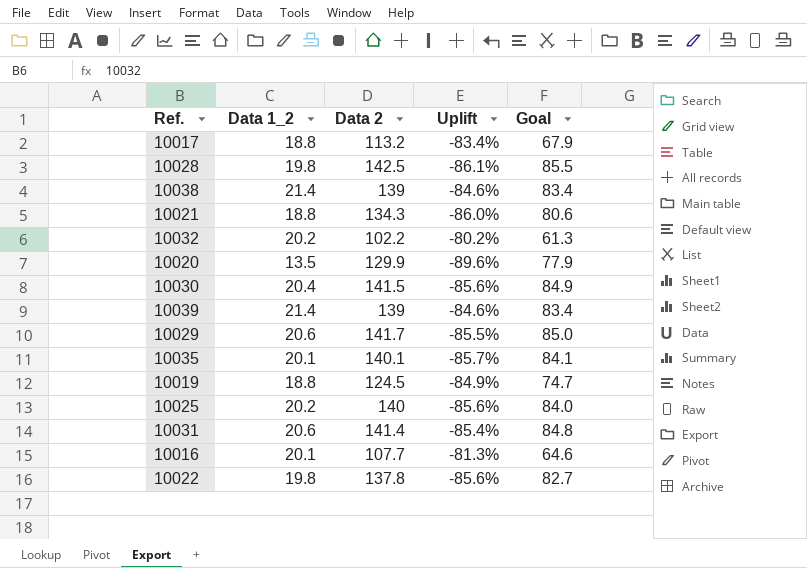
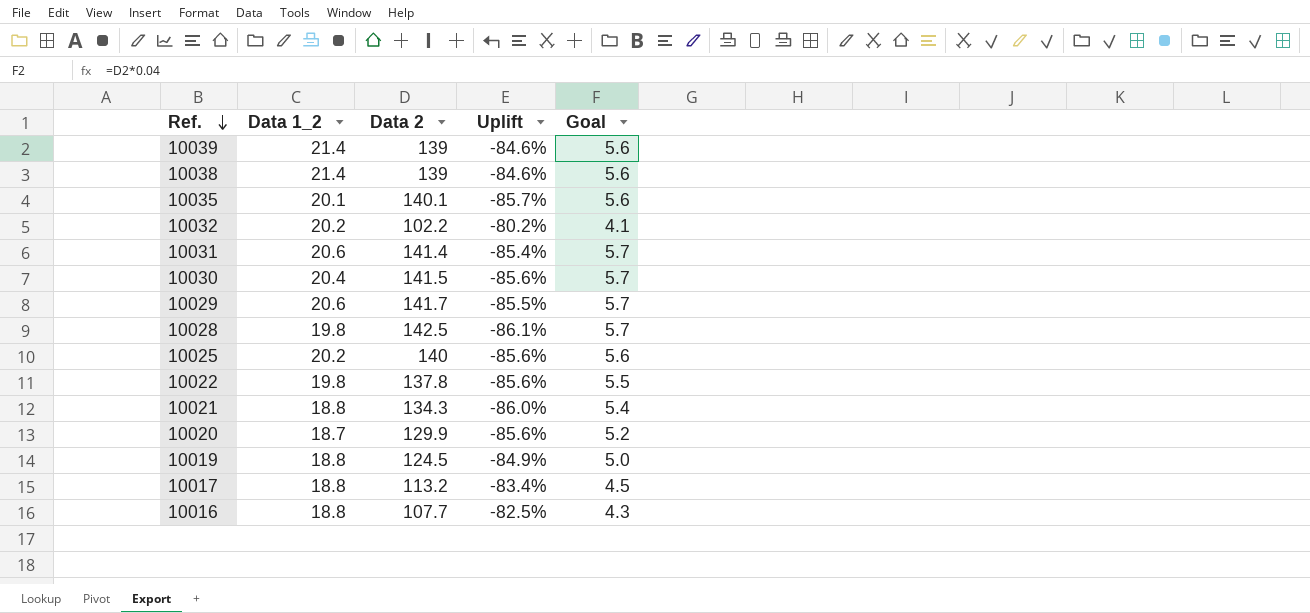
row order: none -> Ref. descending
column Goal | formula: [Data 2] * 0.6 -> [Data 2] * 0.04
10020 | Data 1_2: 13.5 -> 18.7
10020 | Uplift: -89.6% -> -85.6%
10016 | Data 1_2: 20.1 -> 18.8
10016 | Uplift: -81.3% -> -82.5%

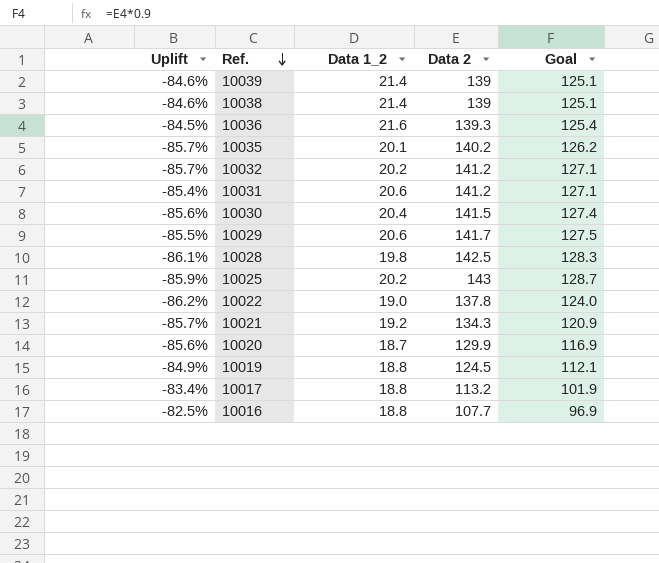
column Uplift | position: 4 -> 1
column Goal | formula: [Data 2] * 0.04 -> [Data 2] * 0.9
row 10036: none -> -84.5% | 21.6 | 139.3 | 125.4
10035 | Data 2: 140.1 -> 140.2
10032 | Uplift: -80.2% -> -85.7%
10032 | Data 2: 102.2 -> 141.2
10031 | Data 2: 141.4 -> 141.2
10025 | Uplift: -85.6% -> -85.9%
10025 | Data 2: 140 -> 143
10022 | Uplift: -85.6% -> -86.2%
10022 | Data 1_2: 19.8 -> 19.0
10021 | Uplift: -86.0% -> -85.7%
10021 | Data 1_2: 18.8 -> 19.2

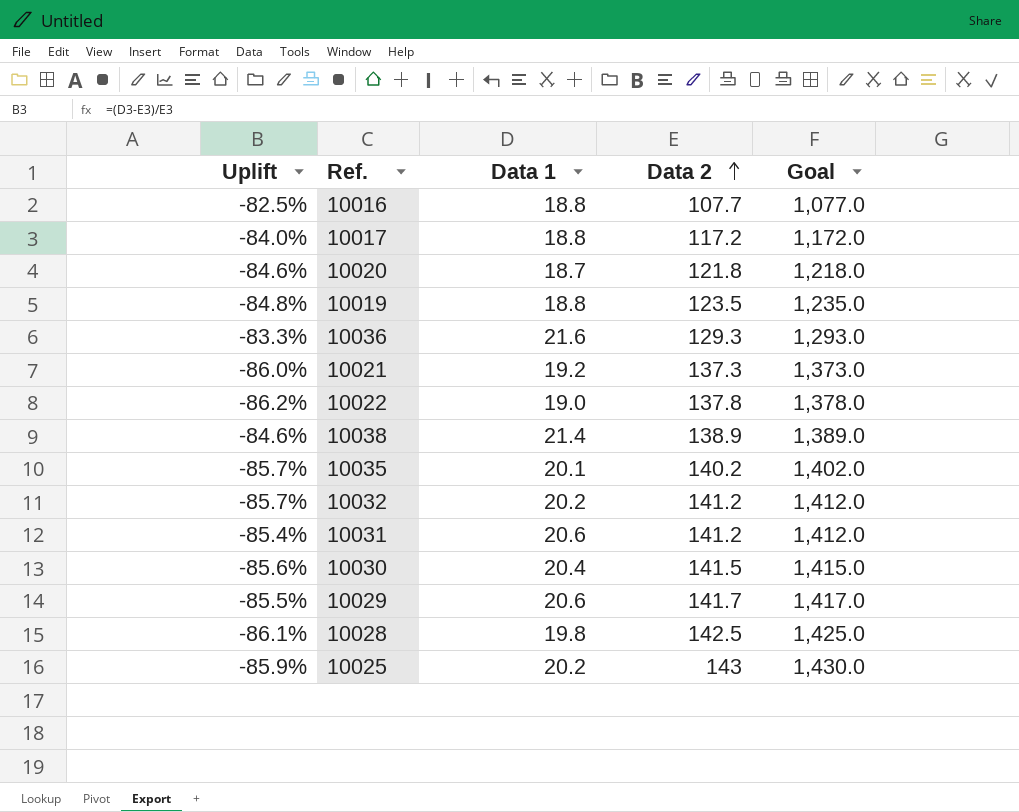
row order: Ref. descending -> Data 2 ascending
column name: Data 1_2 -> Data 1
column Goal | formula: [Data 2] * 0.9 -> [Data 2] * 10
row 10039: -84.6% | 21.4 | 139 | 125.1 -> none
10017 | Uplift: -83.4% -> -84.0%
10017 | Data 2: 113.2 -> 117.2
10020 | Uplift: -85.6% -> -84.6%
10020 | Data 2: 129.9 -> 121.8
10019 | Uplift: -84.9% -> -84.8%
10019 | Data 2: 124.5 -> 123.5
10036 | Uplift: -84.5% -> -83.3%
10036 | Data 2: 139.3 -> 129.3
10021 | Uplift: -85.7% -> -86.0%
10021 | Data 2: 134.3 -> 137.3
10038 | Data 2: 139 -> 138.9

